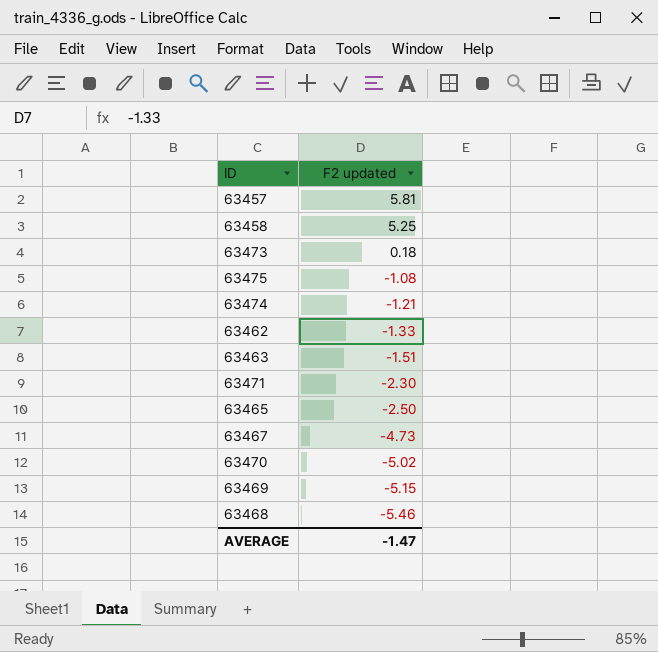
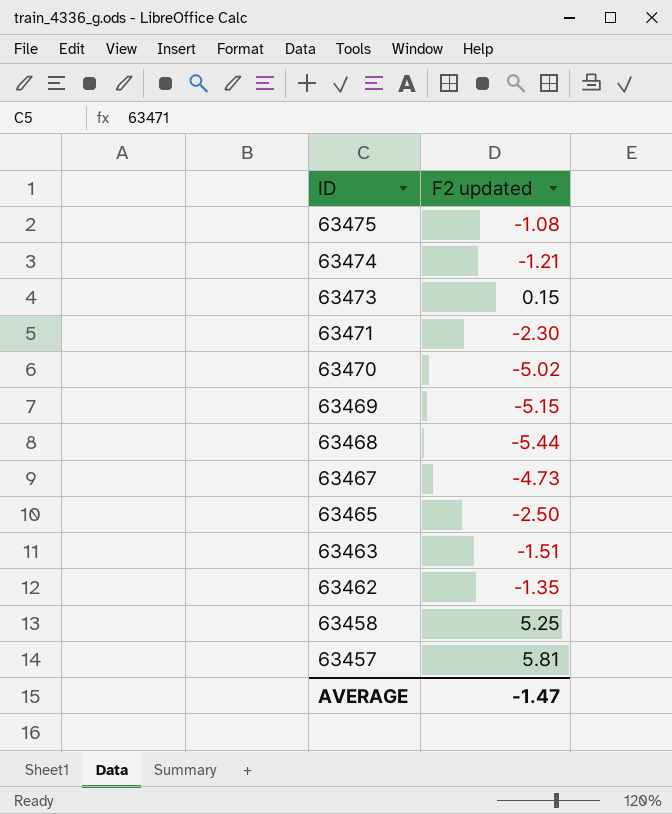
row order: F2 updated descending -> ID descending
63473 | F2 updated: 0.18 -> 0.15
63468 | F2 updated: -5.46 -> -5.44
63462 | F2 updated: -1.33 -> -1.35

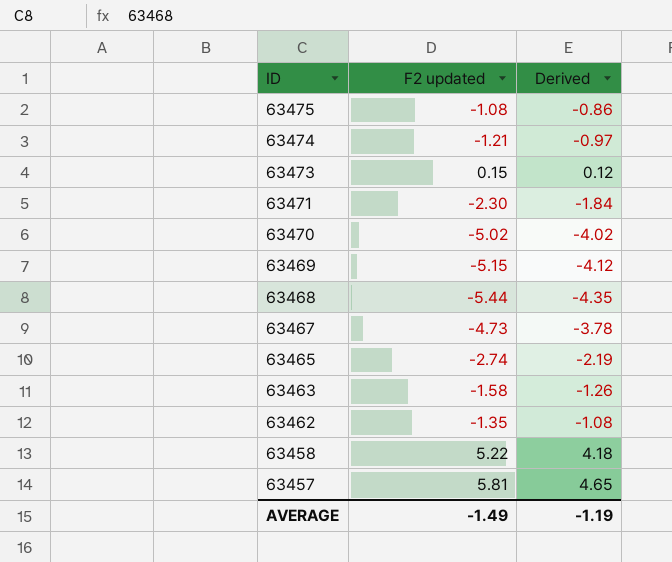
column Derived | formula: none -> [F2 updated] * 0.8
63465 | F2 updated: -2.50 -> -2.74
63463 | F2 updated: -1.51 -> -1.58
63458 | F2 updated: 5.25 -> 5.22
AVERAGE | F2 updated: -1.47 -> -1.49

